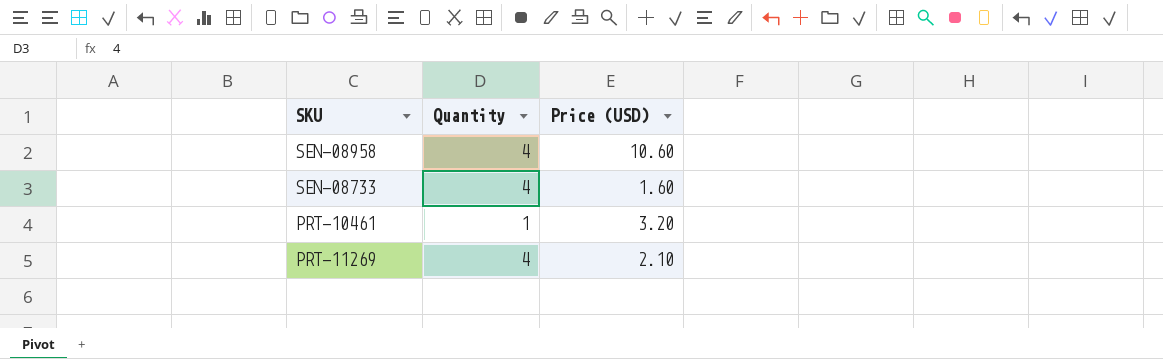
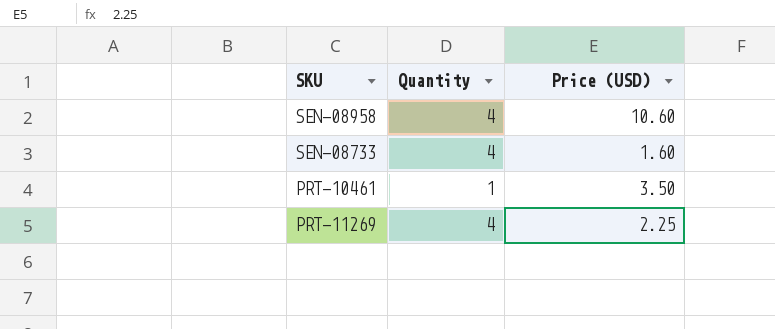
PRT-10461 | Price (USD): 3.20 -> 3.50
PRT-11269 | Price (USD): 2.10 -> 2.25

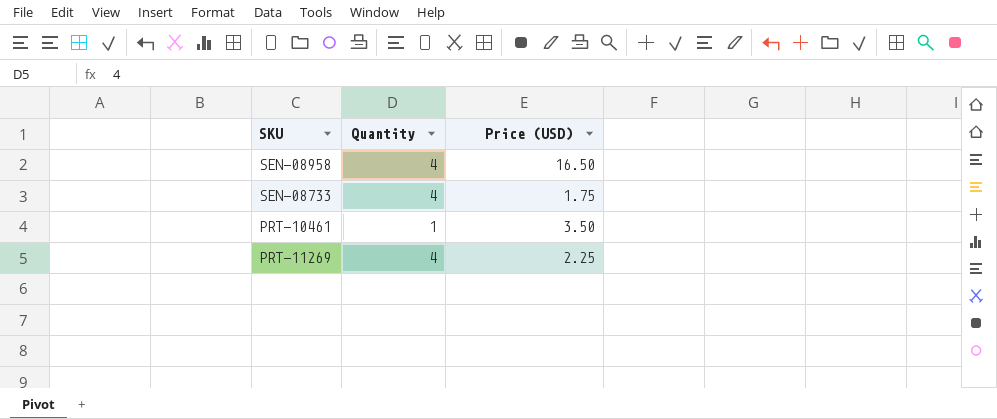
SEN-08958 | Price (USD): 10.60 -> 16.50
SEN-08733 | Price (USD): 1.60 -> 1.75

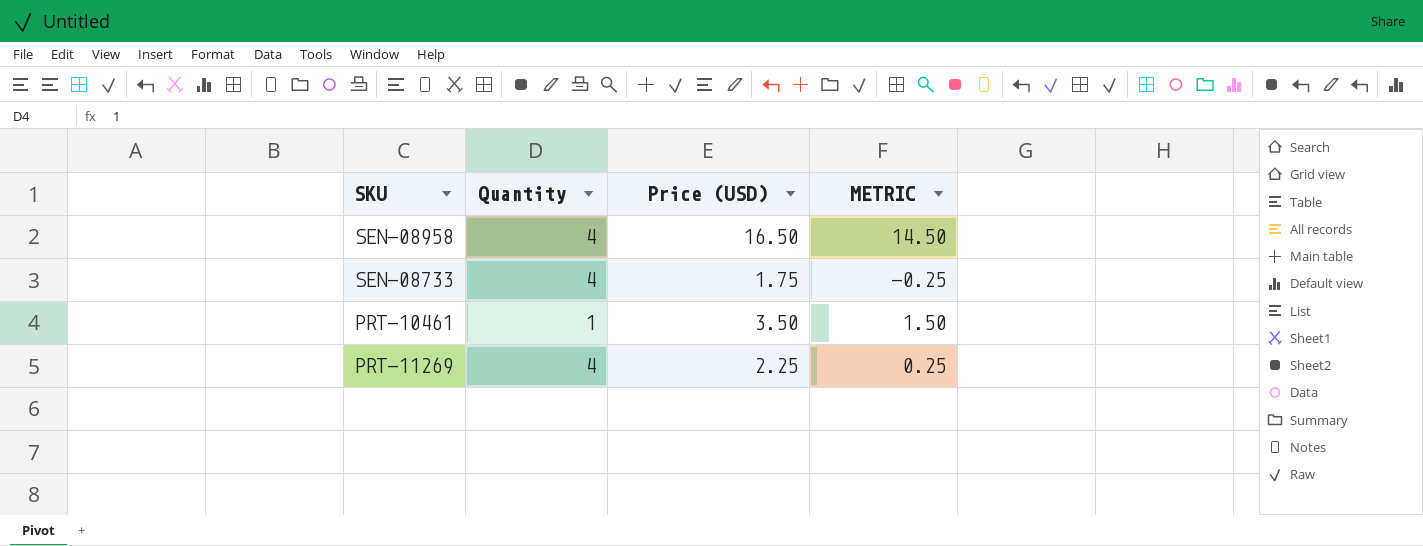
column METRIC | formula: none -> [Price (USD)] - 2

